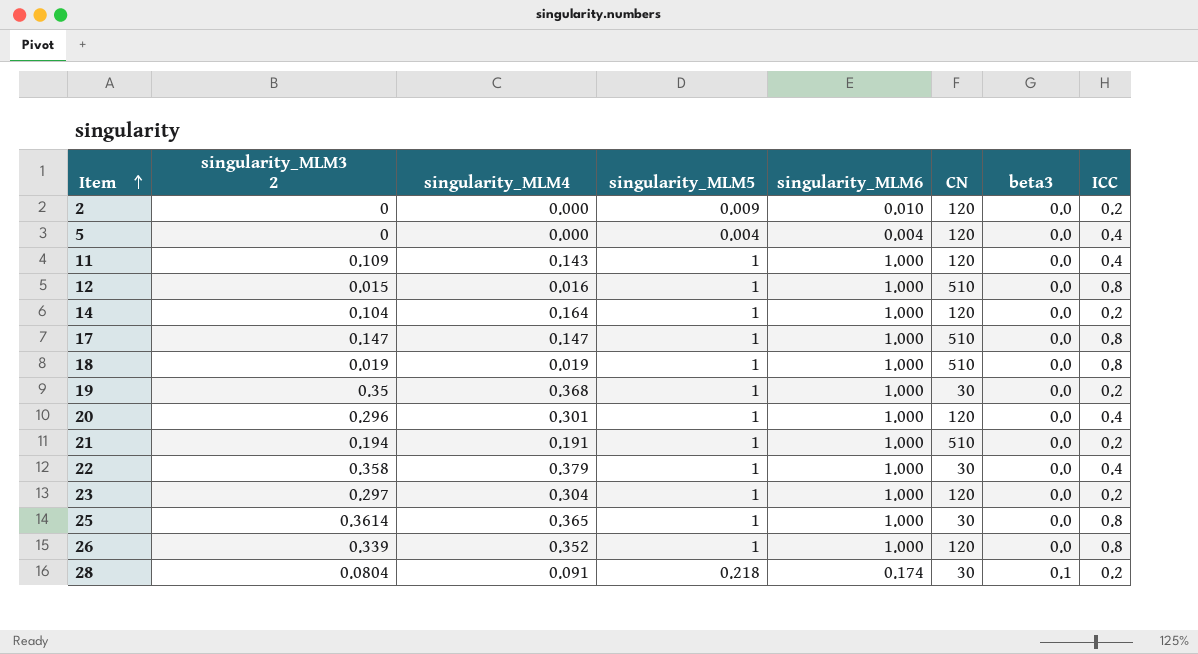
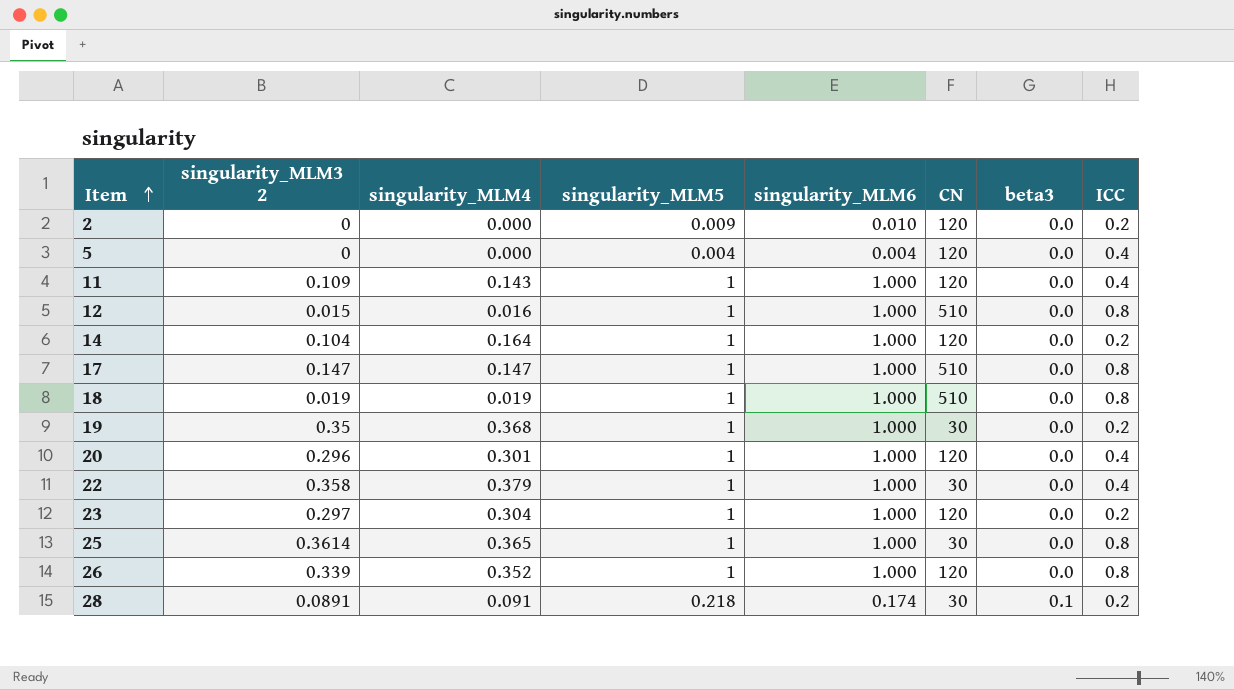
row 21: 0.194 | 0.191 | 1 | 1.000 | 510 | 0.0 | 0.2 -> none
28 | singularity_MLM3 2: 0.0804 -> 0.0891

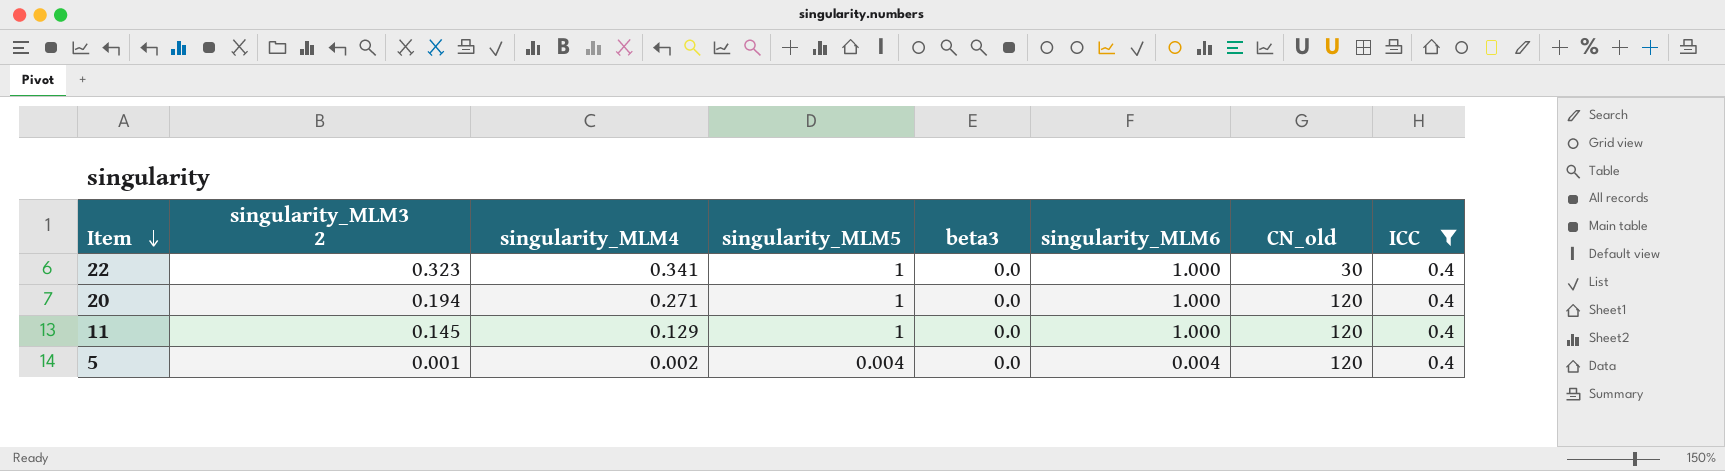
filter: none -> ICC = 0.4
row order: Item ascending -> Item descending
column beta3 | position: 7 -> 5
column name: CN -> CN_old
22 | singularity_MLM3 2: 0.358 -> 0.323
22 | singularity_MLM4: 0.379 -> 0.341
20 | singularity_MLM3 2: 0.296 -> 0.194
20 | singularity_MLM4: 0.301 -> 0.271
11 | singularity_MLM3 2: 0.109 -> 0.145
11 | singularity_MLM4: 0.143 -> 0.129
5 | singularity_MLM3 2: 0 -> 0.001
5 | singularity_MLM4: 0.000 -> 0.002

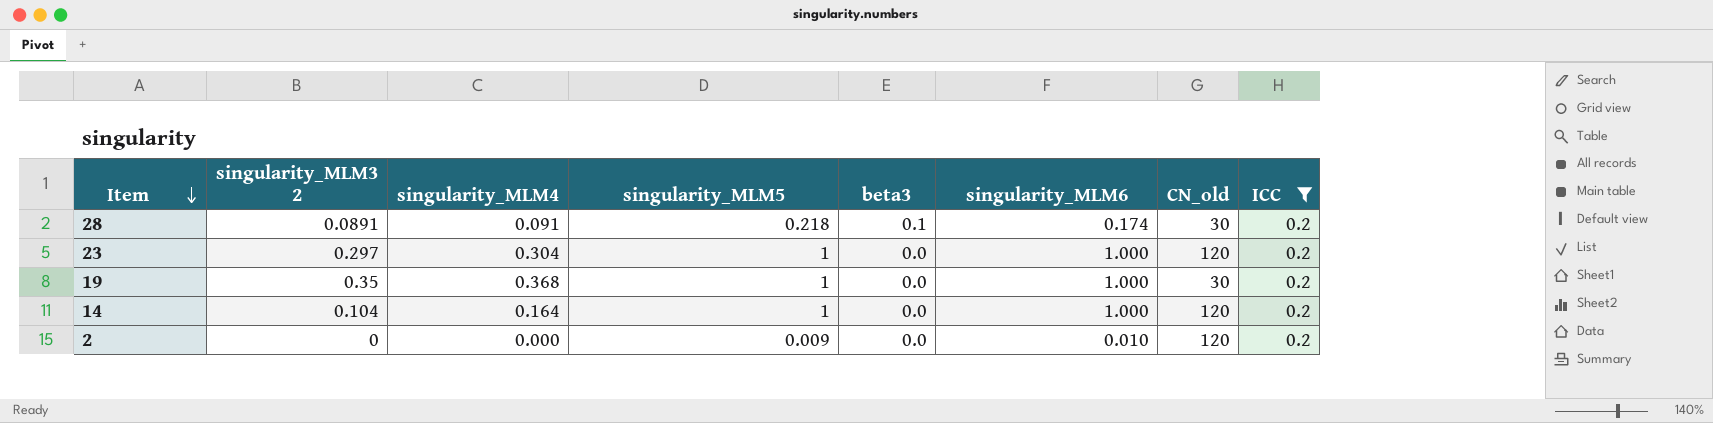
filter: ICC = 0.4 -> ICC = 0.2

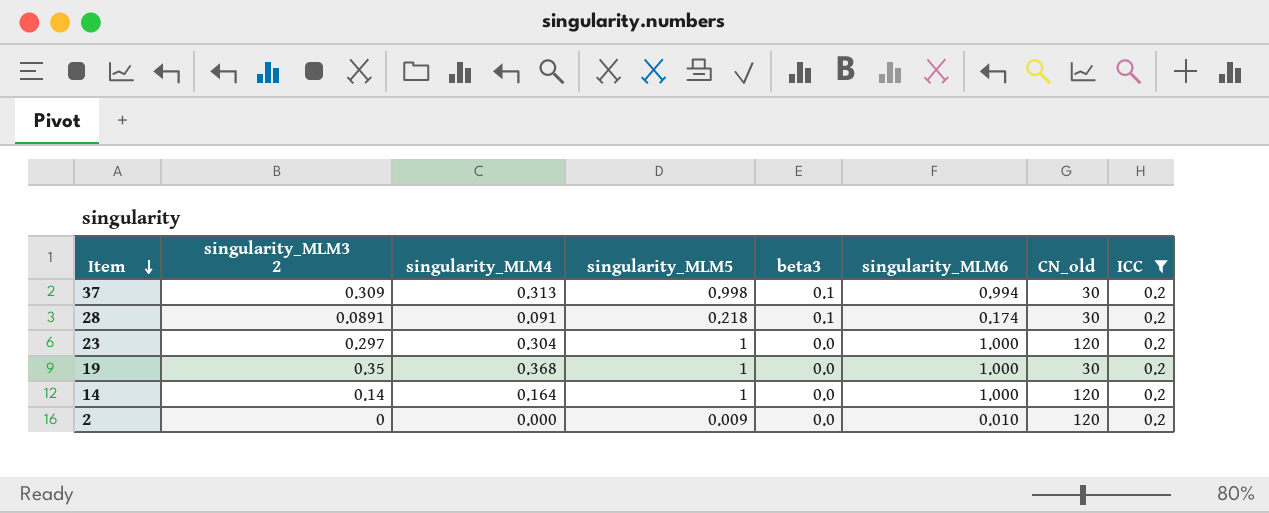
row 37: none -> 0.309 | 0.313 | 0.998 | 0.1 | 0.994 | 30 | 0.2
14 | singularity_MLM3 2: 0.104 -> 0.14

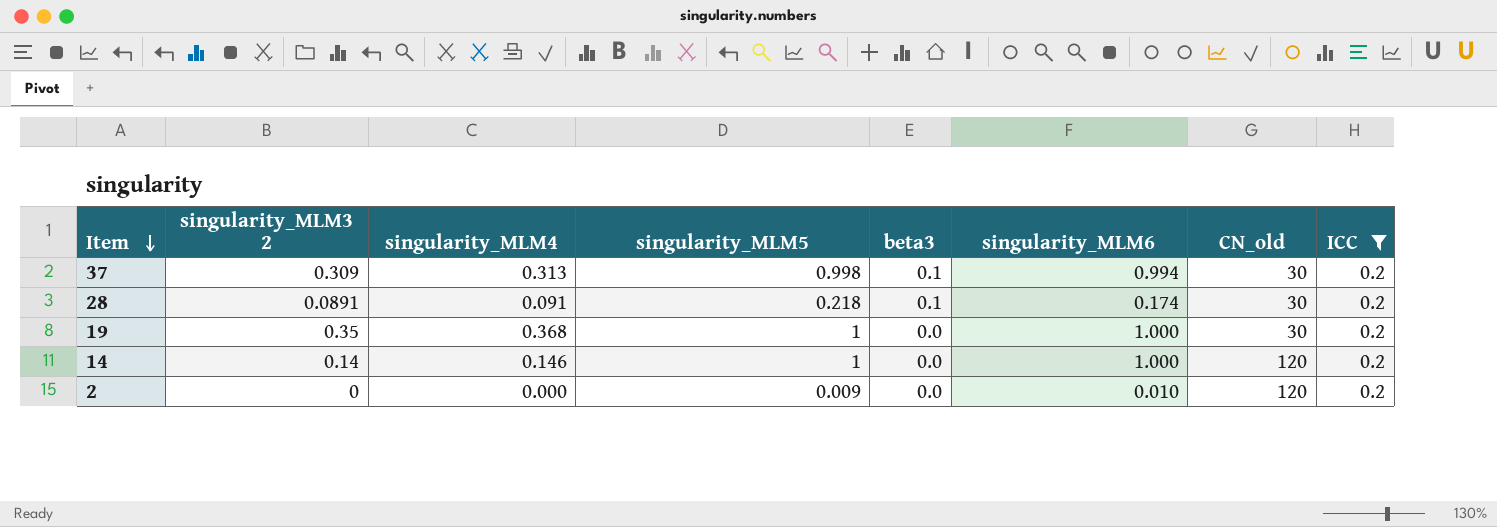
row 23: 0.297 | 0.304 | 1 | 0.0 | 1.000 | 120 | 0.2 -> none
14 | singularity_MLM4: 0.164 -> 0.146

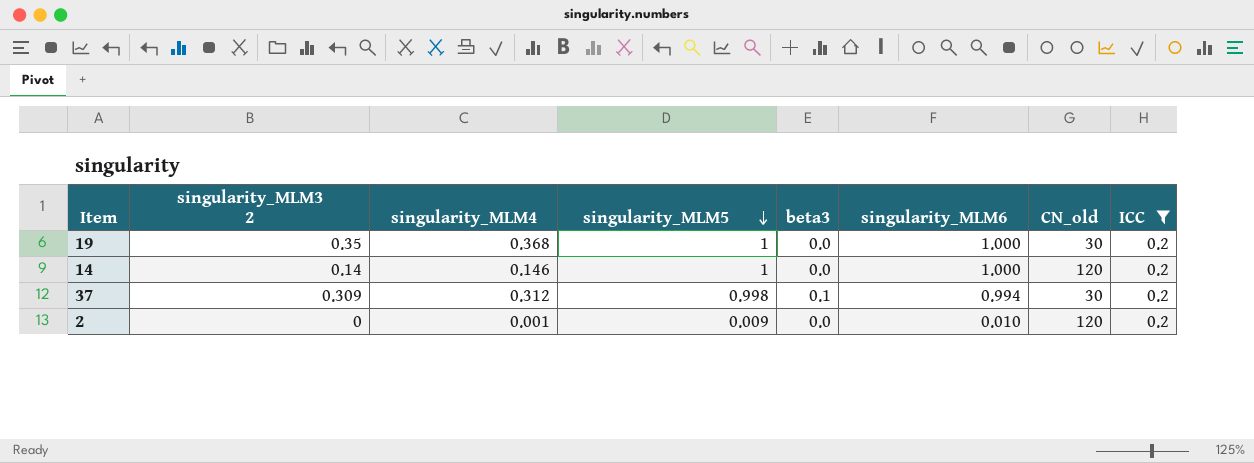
row order: Item descending -> singularity_MLM5 descending
row 28: 0.0891 | 0.091 | 0.218 | 0.1 | 0.174 | 30 | 0.2 -> none
37 | singularity_MLM4: 0.313 -> 0.312
2 | singularity_MLM4: 0.000 -> 0.001

